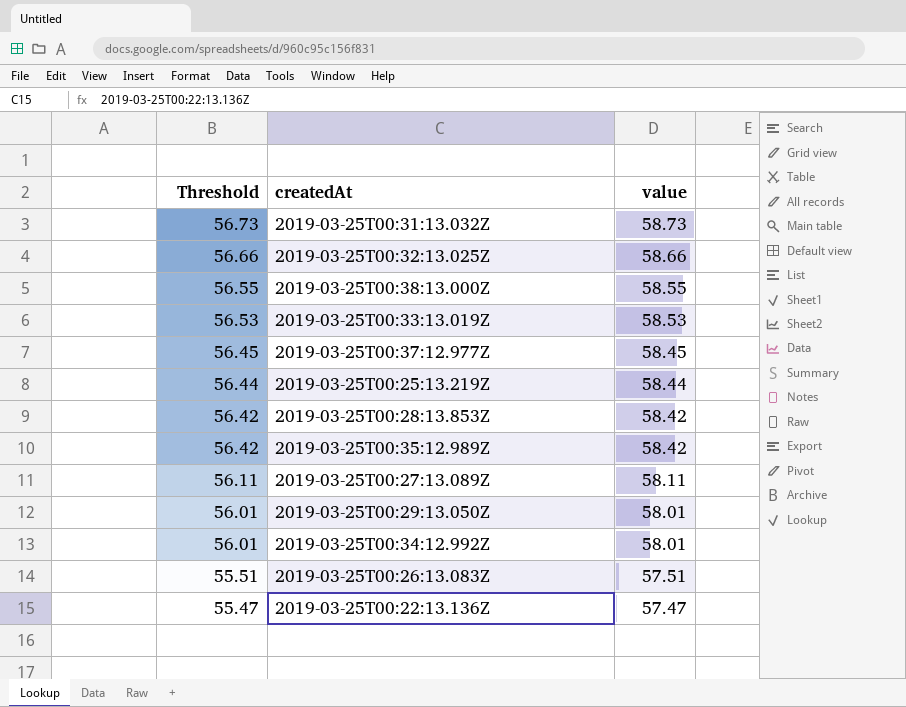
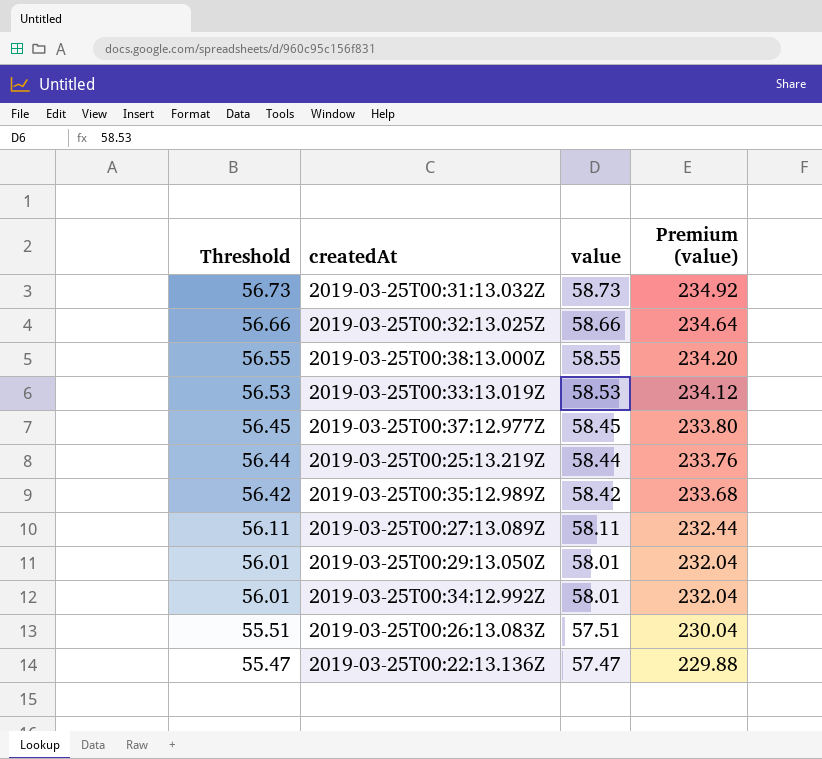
column Premium (value) | formula: none -> [value] * 4
row 2019-03-25T00:28:13.853Z: 56.42 | 58.42 -> none

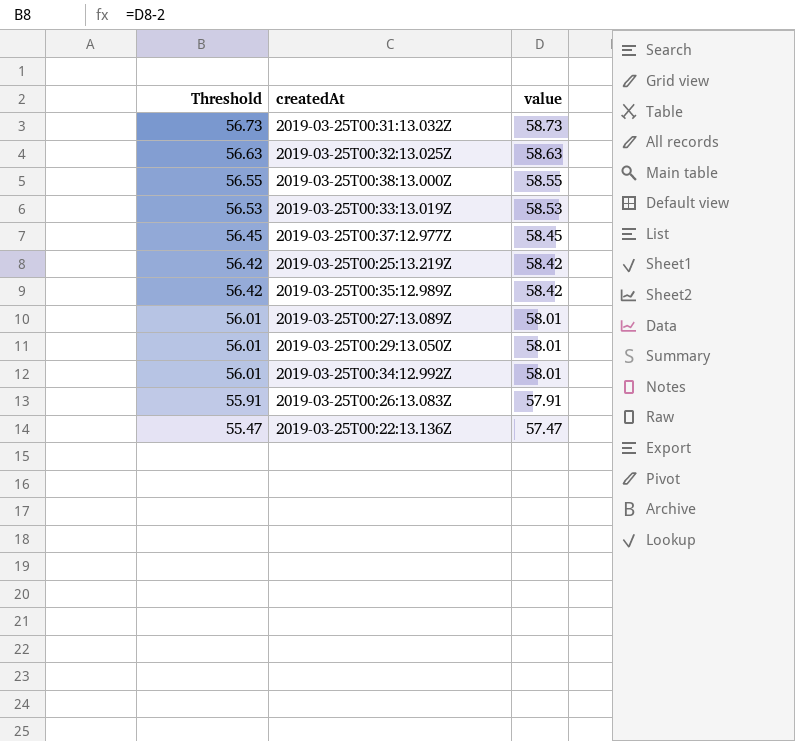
column Premium (value) | formula: [value] * 4 -> none
2019-03-25T00:32:13.025Z | Threshold: 56.66 -> 56.63
2019-03-25T00:32:13.025Z | value: 58.66 -> 58.63
2019-03-25T00:25:13.219Z | Threshold: 56.44 -> 56.42
2019-03-25T00:25:13.219Z | value: 58.44 -> 58.42
2019-03-25T00:27:13.089Z | Threshold: 56.11 -> 56.01
2019-03-25T00:27:13.089Z | value: 58.11 -> 58.01
2019-03-25T00:26:13.083Z | Threshold: 55.51 -> 55.91
2019-03-25T00:26:13.083Z | value: 57.51 -> 57.91

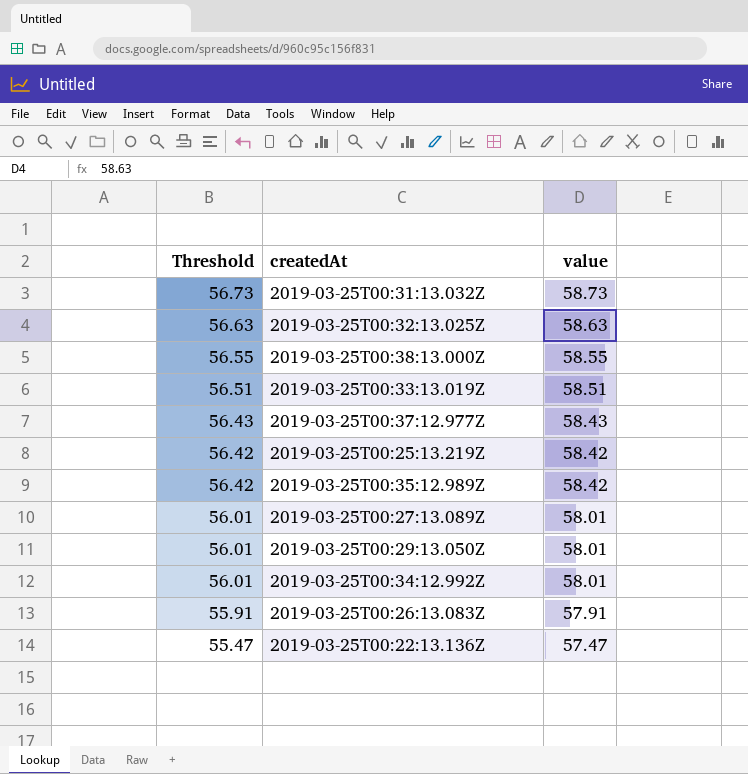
2019-03-25T00:33:13.019Z | Threshold: 56.53 -> 56.51
2019-03-25T00:33:13.019Z | value: 58.53 -> 58.51
2019-03-25T00:37:12.977Z | Threshold: 56.45 -> 56.43
2019-03-25T00:37:12.977Z | value: 58.45 -> 58.43

